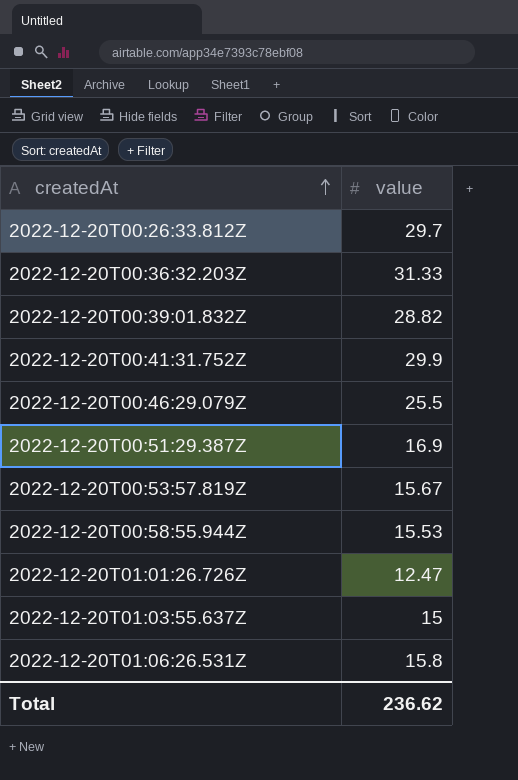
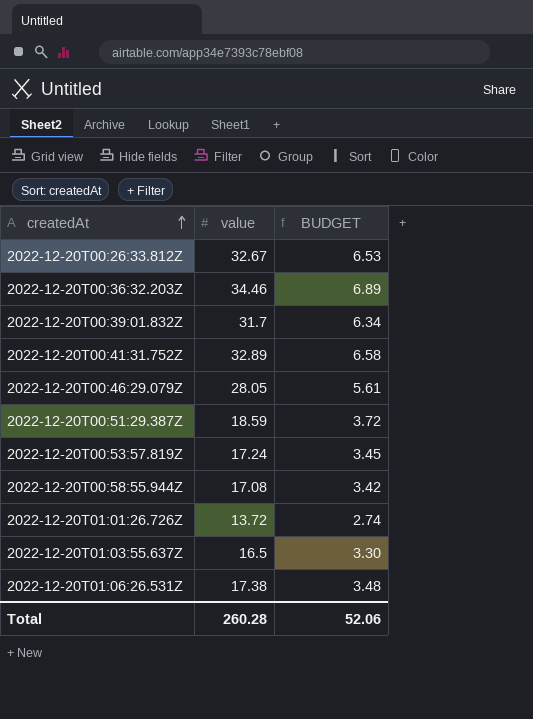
column BUDGET | formula: none -> [value] * 0.2
2022-12-20T00:26:33.812Z | value: 29.7 -> 32.67
2022-12-20T00:36:32.203Z | value: 31.33 -> 34.46
2022-12-20T00:39:01.832Z | value: 28.82 -> 31.7
2022-12-20T00:41:31.752Z | value: 29.9 -> 32.89
2022-12-20T00:46:29.079Z | value: 25.5 -> 28.05
2022-12-20T00:51:29.387Z | value: 16.9 -> 18.59
2022-12-20T00:53:57.819Z | value: 15.67 -> 17.24
2022-12-20T00:58:55.944Z | value: 15.53 -> 17.08
2022-12-20T01:01:26.726Z | value: 12.47 -> 13.72
2022-12-20T01:03:55.637Z | value: 15 -> 16.5
2022-12-20T01:06:26.531Z | value: 15.8 -> 17.38
Total | value: 236.62 -> 260.28

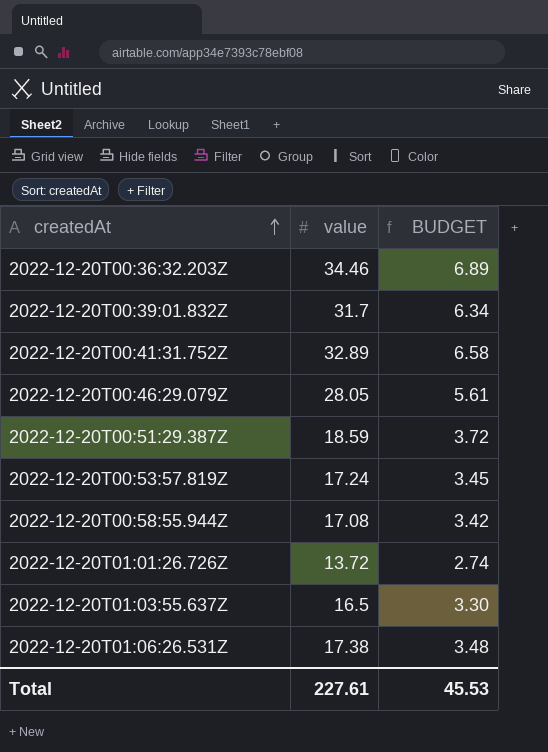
row 2022-12-20T00:26:33.812Z: 32.67 | 6.53 -> none
Total | value: 260.28 -> 227.61
Total | BUDGET: 52.06 -> 45.53

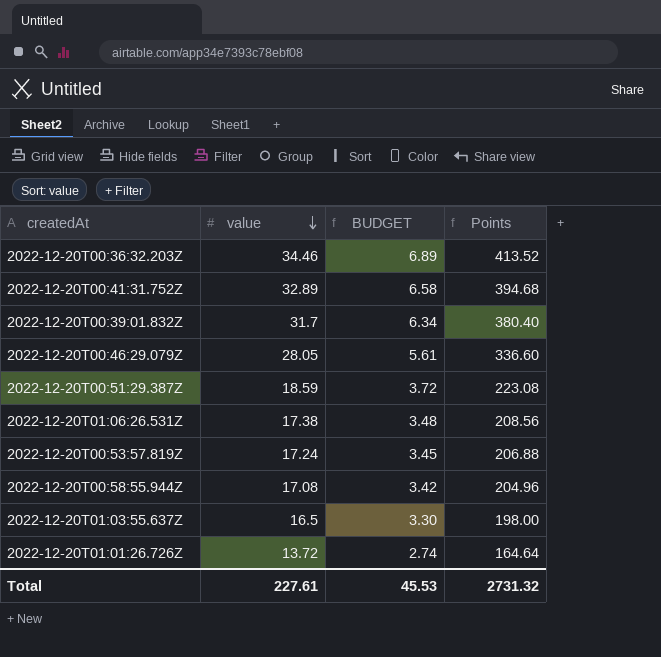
row order: createdAt ascending -> value descending
column Points | formula: none -> [value] * 12

